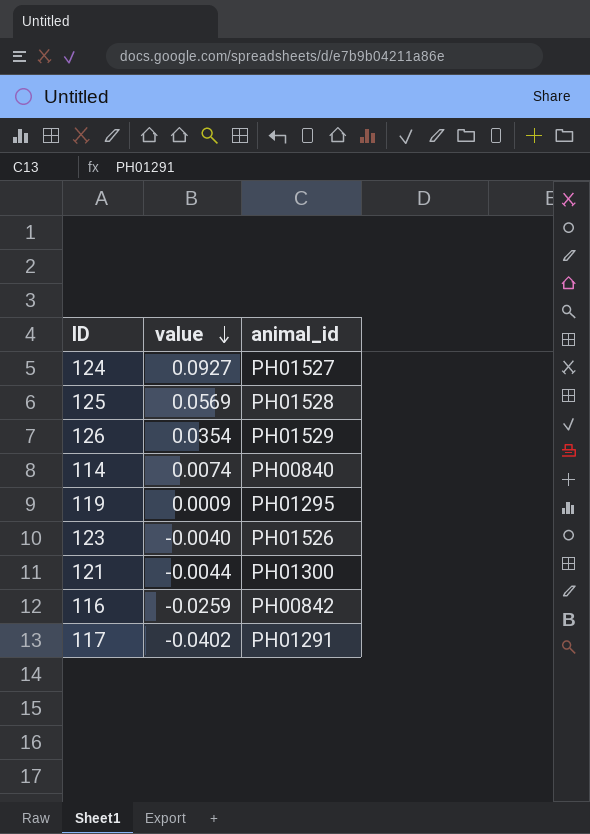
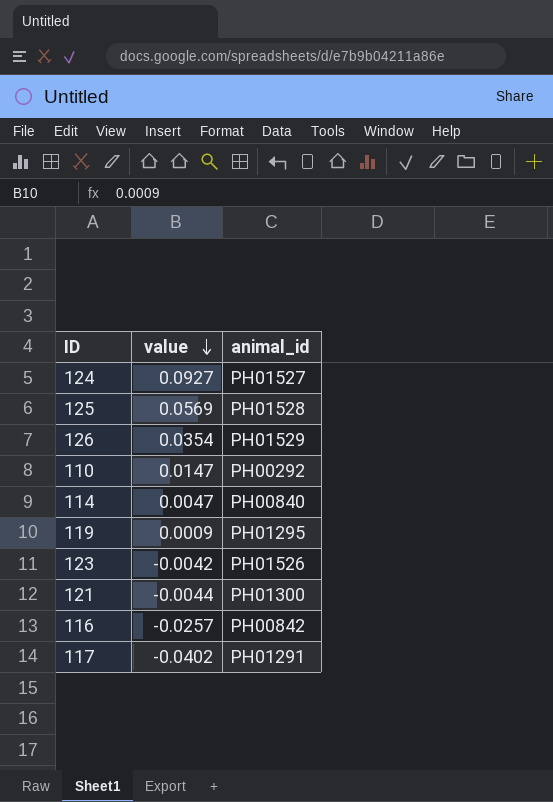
row 110: none -> 0.0147 | PH00292
114 | value: 0.0074 -> 0.0047
123 | value: -0.0040 -> -0.0042
116 | value: -0.0259 -> -0.0257

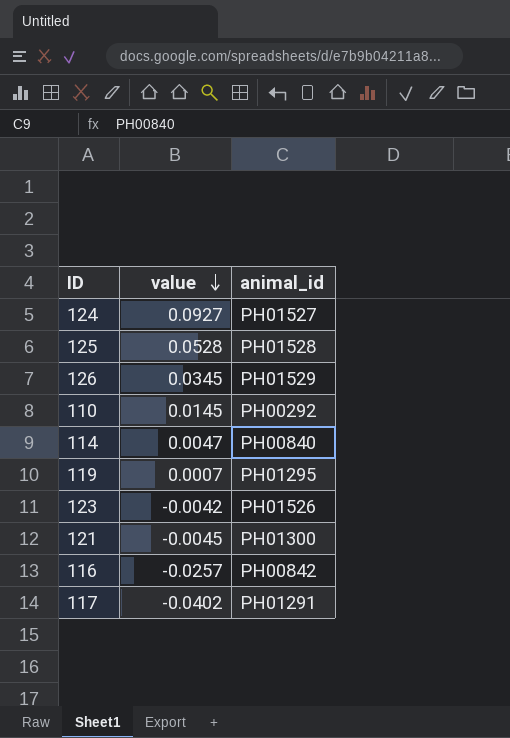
125 | value: 0.0569 -> 0.0528
126 | value: 0.0354 -> 0.0345
110 | value: 0.0147 -> 0.0145
119 | value: 0.0009 -> 0.0007
121 | value: -0.0044 -> -0.0045

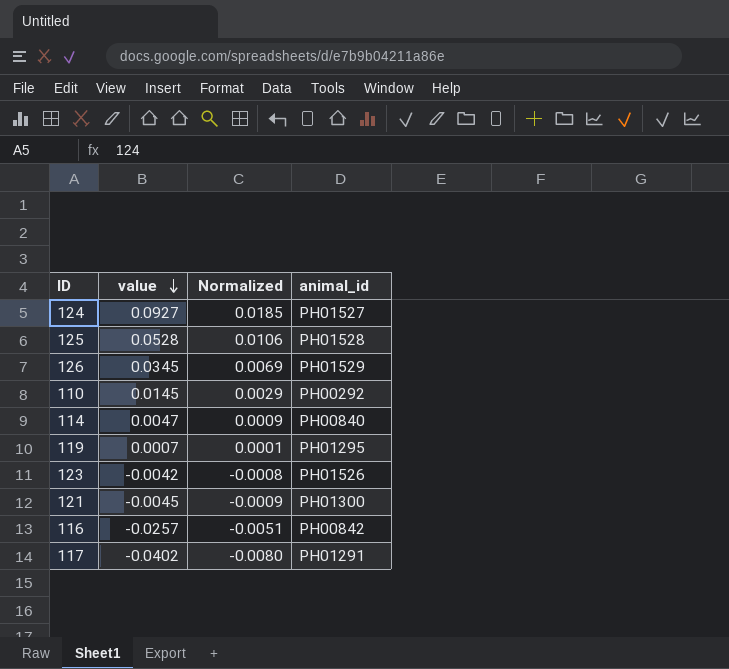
column Normalized | formula: none -> [value] * 0.2

